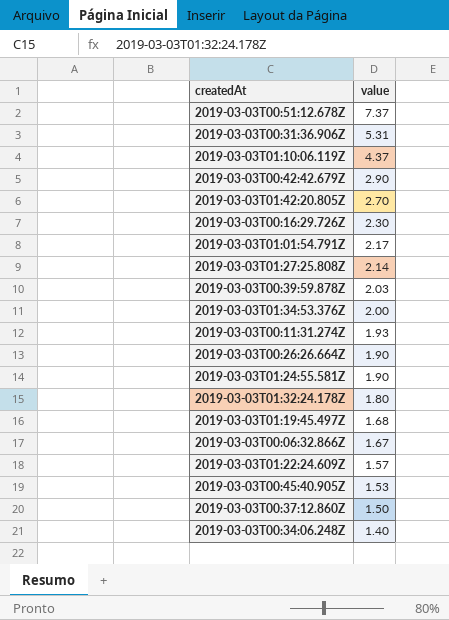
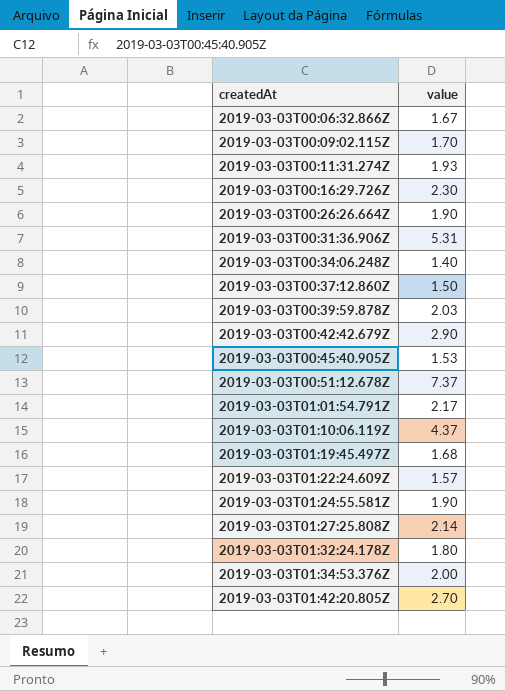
row order: value descending -> createdAt ascending
row 2019-03-03T00:09:02.115Z: none -> 1.70

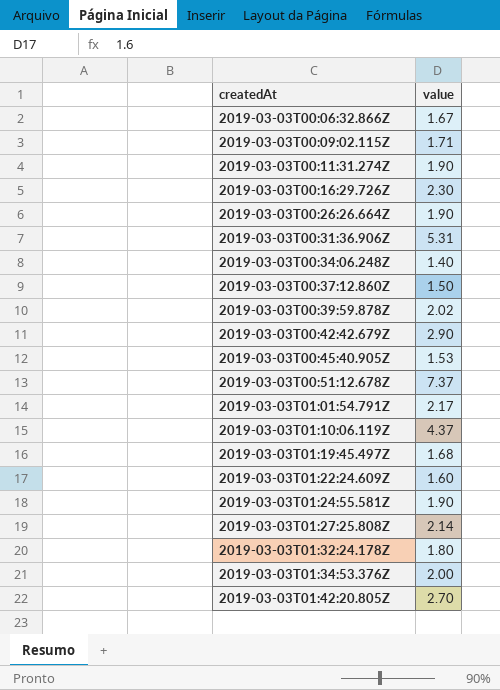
2019-03-03T00:09:02.115Z | value: 1.70 -> 1.71
2019-03-03T00:11:31.274Z | value: 1.93 -> 1.90
2019-03-03T00:39:59.878Z | value: 2.03 -> 2.02
2019-03-03T01:22:24.609Z | value: 1.57 -> 1.60

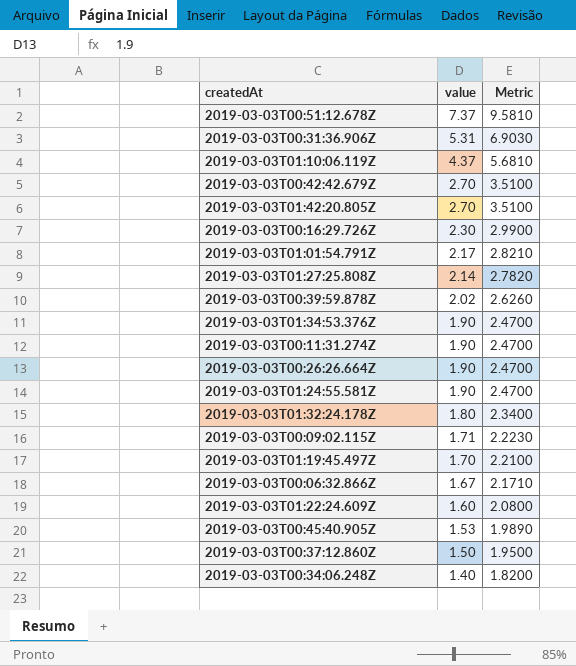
row order: createdAt ascending -> value descending
column Metric | formula: none -> [value] * 1.3
2019-03-03T00:42:42.679Z | value: 2.90 -> 2.70
2019-03-03T01:34:53.376Z | value: 2.00 -> 1.90
2019-03-03T01:19:45.497Z | value: 1.68 -> 1.70

